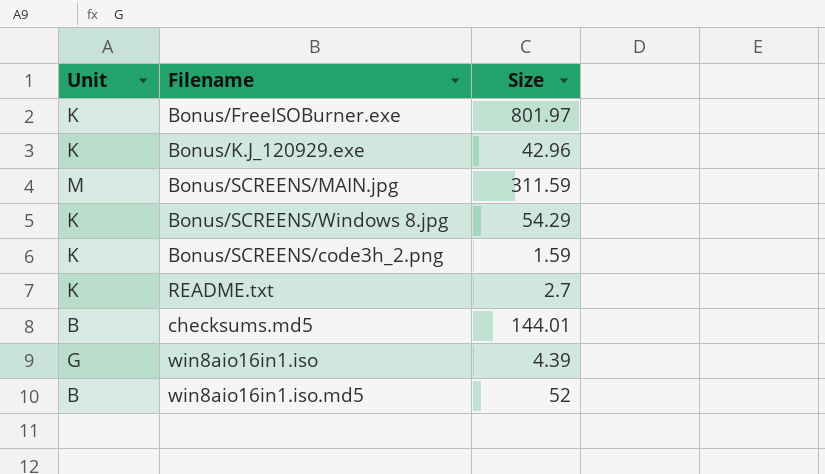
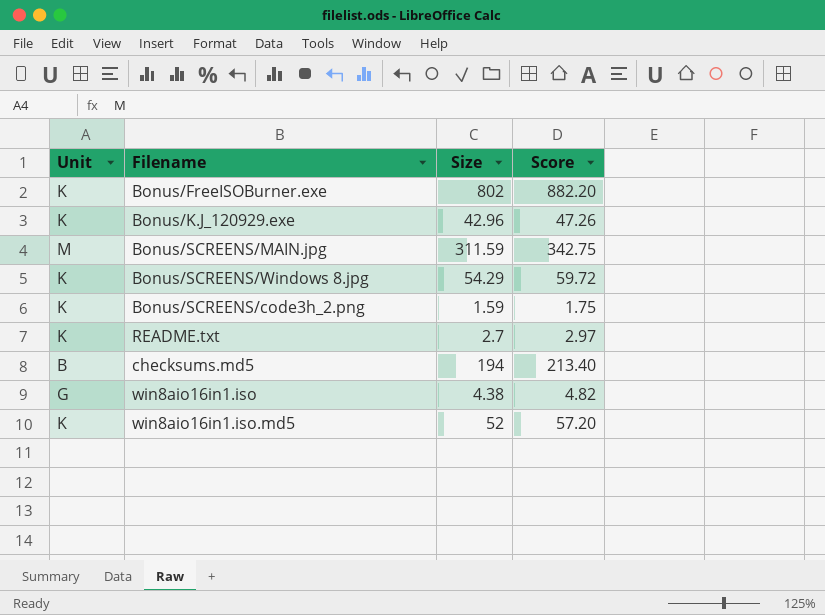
column Score | formula: none -> [Size] * 1.1
Bonus/FreeISOBurner.exe | Size: 801.97 -> 802
checksums.md5 | Size: 144.01 -> 194
win8aio16in1.iso | Size: 4.39 -> 4.38
win8aio16in1.iso.md5 | Unit: B -> K

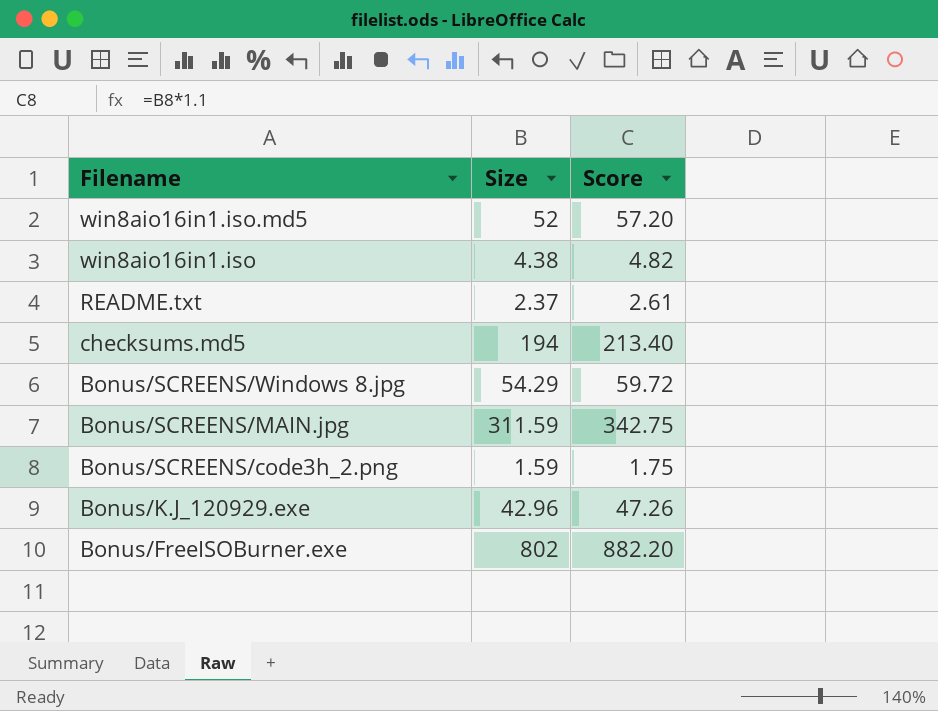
row order: none -> Filename descending
column Unit | position: 1 -> none
README.txt | Size: 2.7 -> 2.37
README.txt | Score: 2.97 -> 2.61

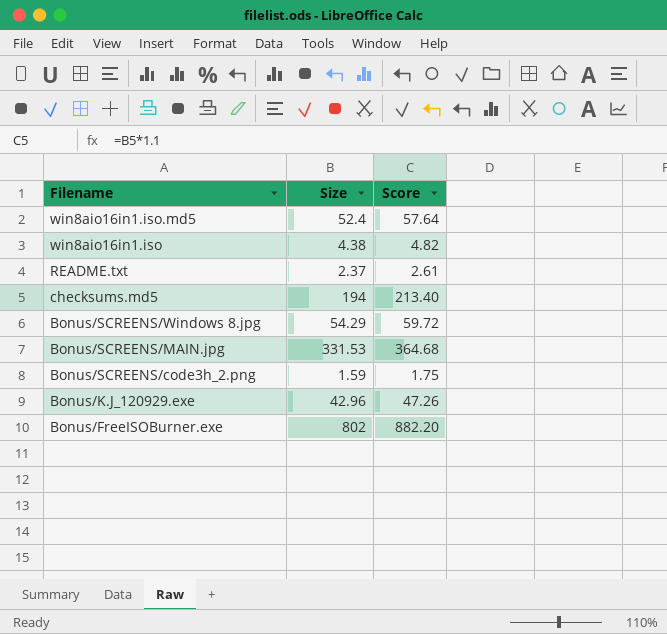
win8aio16in1.iso.md5 | Size: 52 -> 52.4
win8aio16in1.iso.md5 | Score: 57.20 -> 57.64
Bonus/SCREENS/MAIN.jpg | Size: 311.59 -> 331.53
Bonus/SCREENS/MAIN.jpg | Score: 342.75 -> 364.68

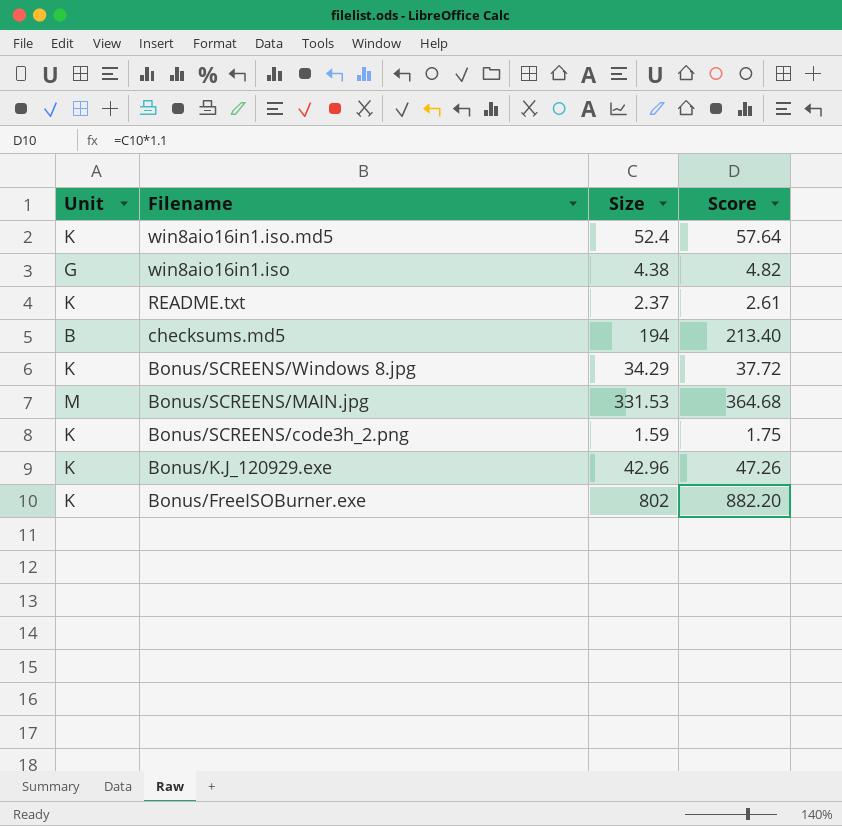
column Unit | position: none -> 1
Bonus/SCREENS/Windows 8.jpg | Size: 54.29 -> 34.29
Bonus/SCREENS/Windows 8.jpg | Score: 59.72 -> 37.72

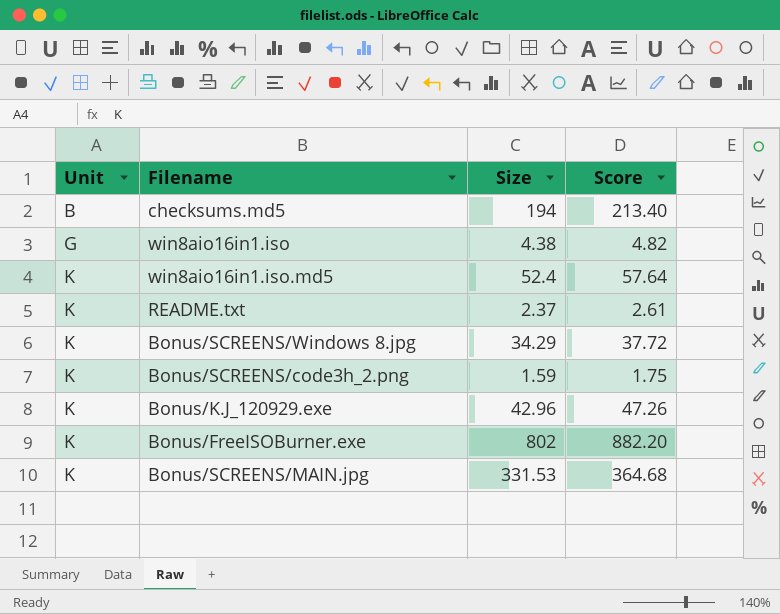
row order: Filename descending -> Unit ascending
Bonus/SCREENS/MAIN.jpg | Unit: M -> K

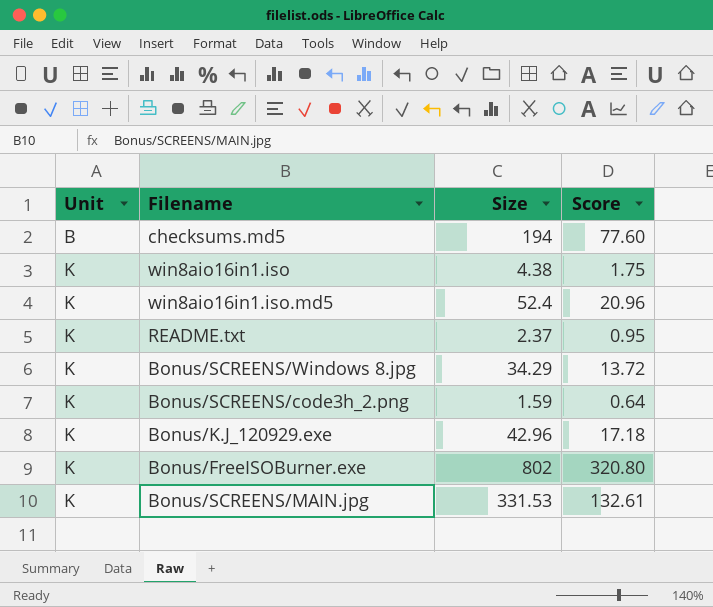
column Score | formula: [Size] * 1.1 -> [Size] * 0.4
win8aio16in1.iso | Unit: G -> K

